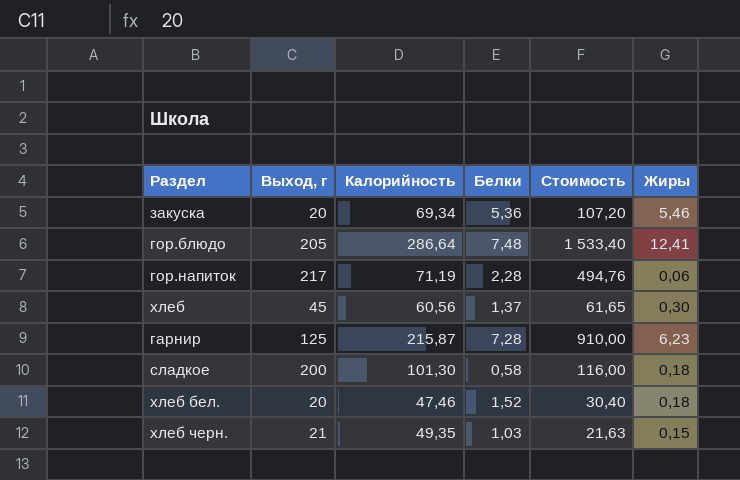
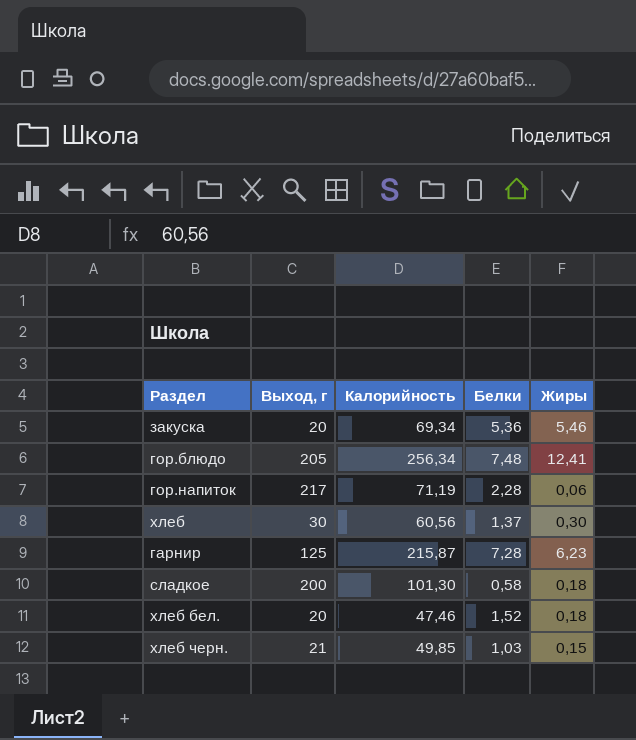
column Стоимость | formula: [Выход, г] * [Белки] -> none
гор.блюдо | Калорийность: 286,64 -> 256,34
хлеб | Выход, г: 45 -> 30
хлеб черн. | Калорийность: 49,35 -> 49,85

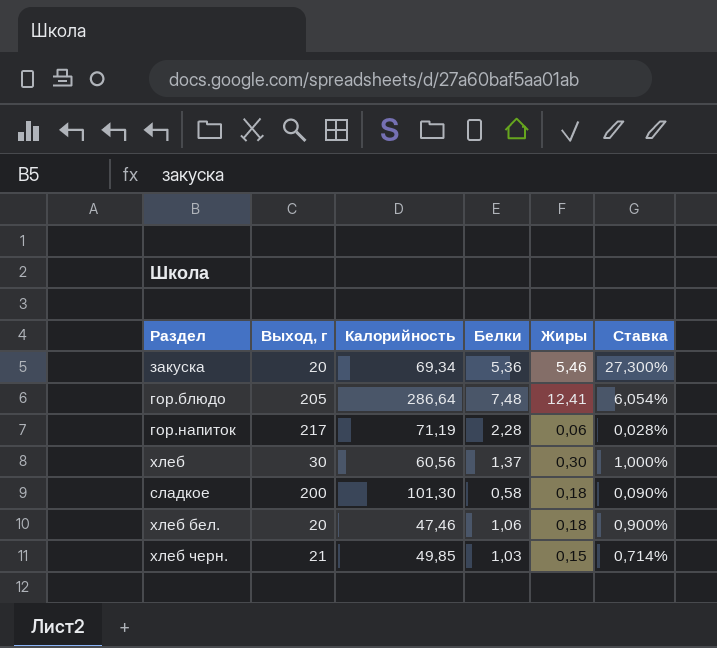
column Ставка | formula: none -> [Жиры] / [Выход, г]
row гарнир: 125 | 215,87 | 7,28 | 6,23 -> none
гор.блюдо | Калорийность: 256,34 -> 286,64
хлеб бел. | Белки: 1,52 -> 1,06

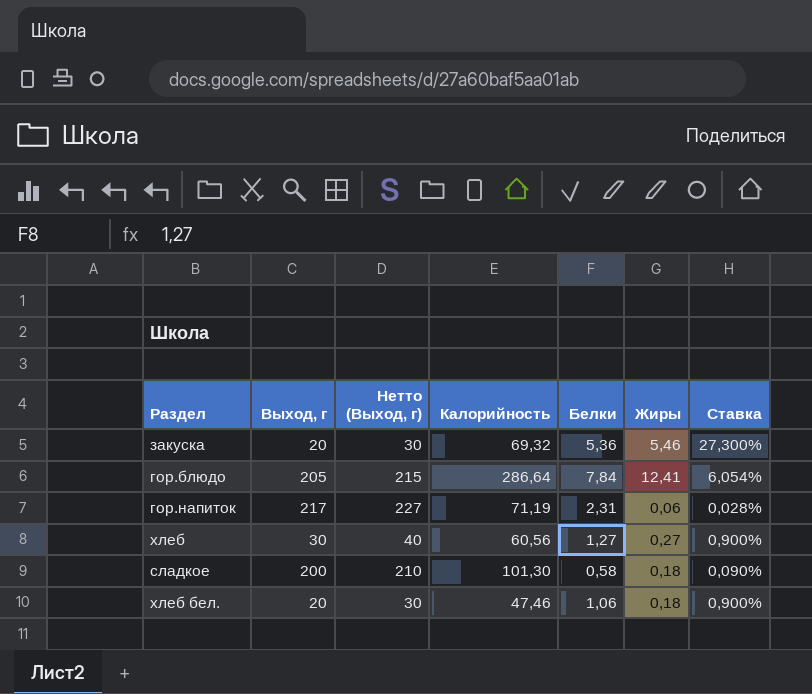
column Нетто (Выход, г) | formula: none -> [Выход, г] + 10
row хлеб черн.: 21 | 49,85 | 1,03 | 0,15 | 0,714% -> none
закуска | Калорийность: 69,34 -> 69,32
гор.блюдо | Белки: 7,48 -> 7,84
гор.напиток | Белки: 2,28 -> 2,31
хлеб | Белки: 1,37 -> 1,27
хлеб | Жиры: 0,30 -> 0,27
хлеб | Ставка: 1,000% -> 0,900%

